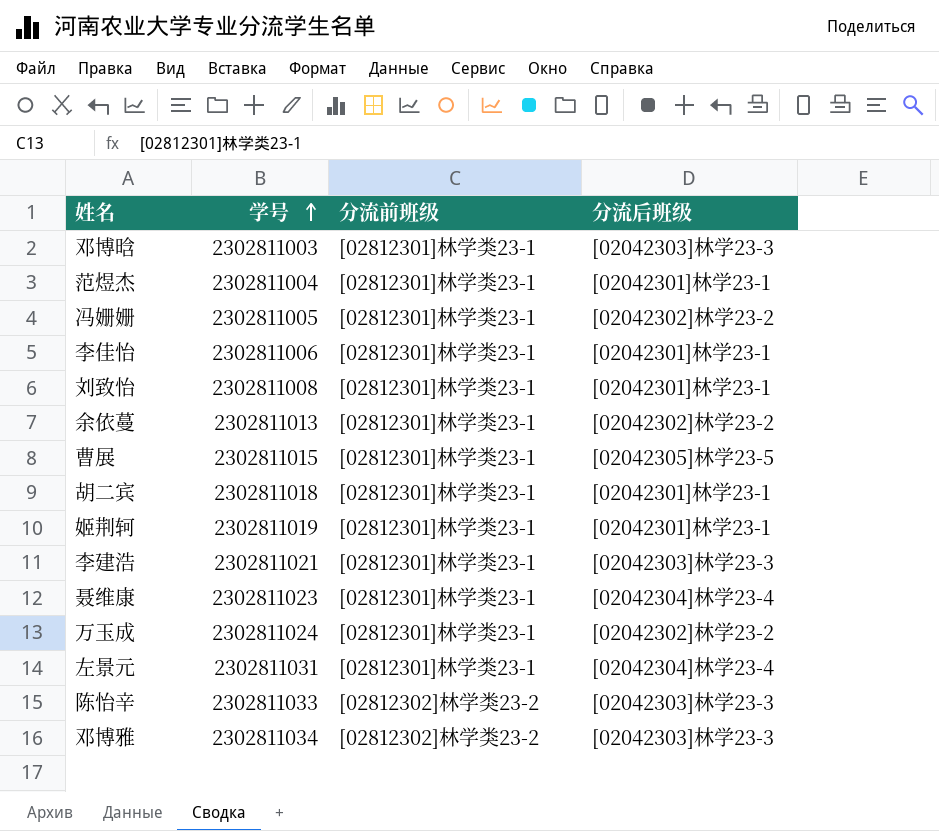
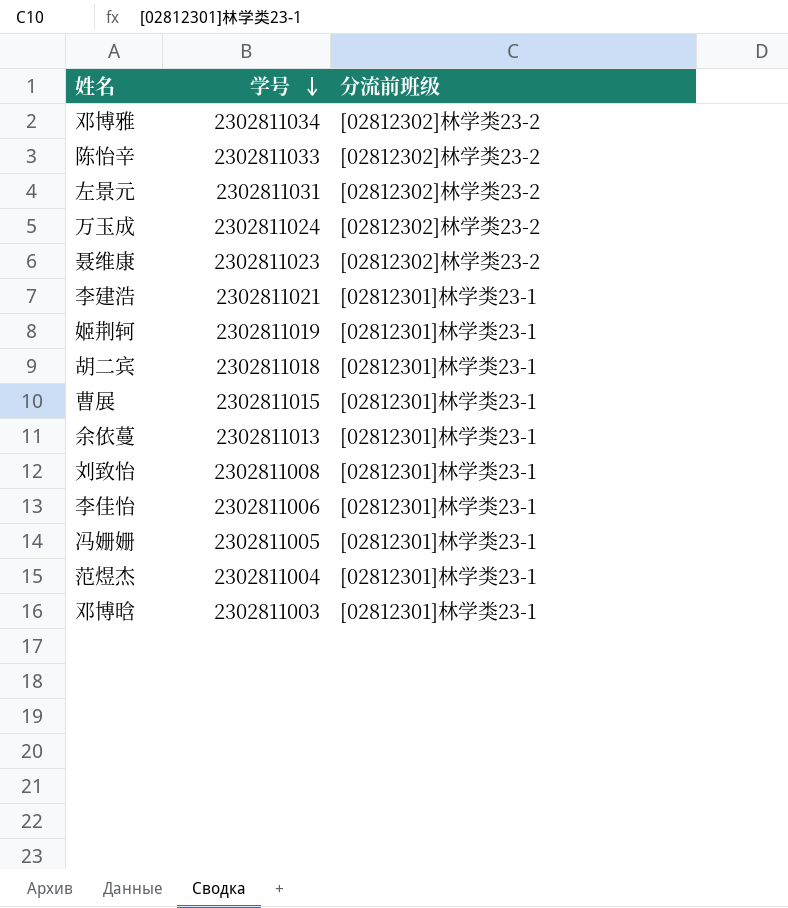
row order: 学号 ascending -> 学号 descending
column 分流后班级 | position: 4 -> none
左景元 | 分流前班级: [02812301]林学类23-1 -> [02812302]林学类23-2
万玉成 | 分流前班级: [02812301]林学类23-1 -> [02812302]林学类23-2
聂维康 | 分流前班级: [02812301]林学类23-1 -> [02812302]林学类23-2

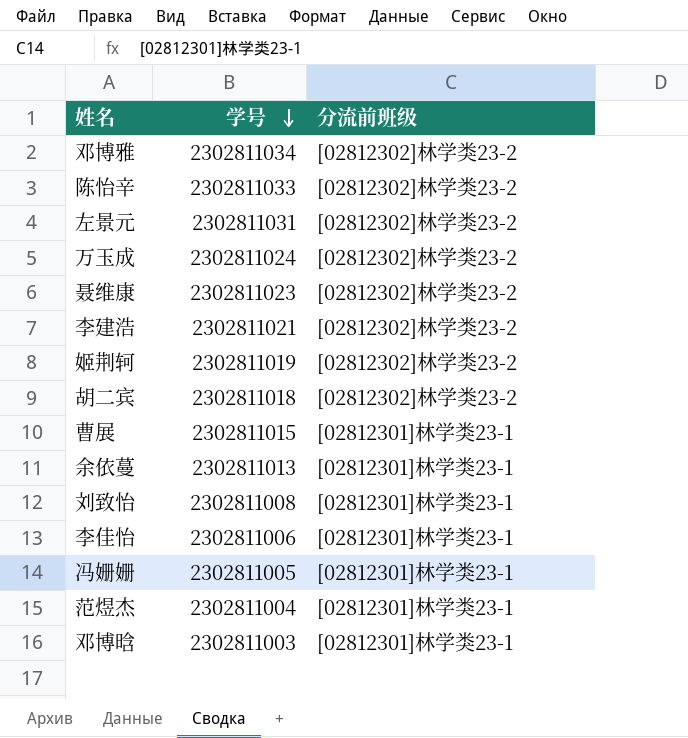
李建浩 | 分流前班级: [02812301]林学类23-1 -> [02812302]林学类23-2
姬荆轲 | 分流前班级: [02812301]林学类23-1 -> [02812302]林学类23-2
胡二宾 | 分流前班级: [02812301]林学类23-1 -> [02812302]林学类23-2

